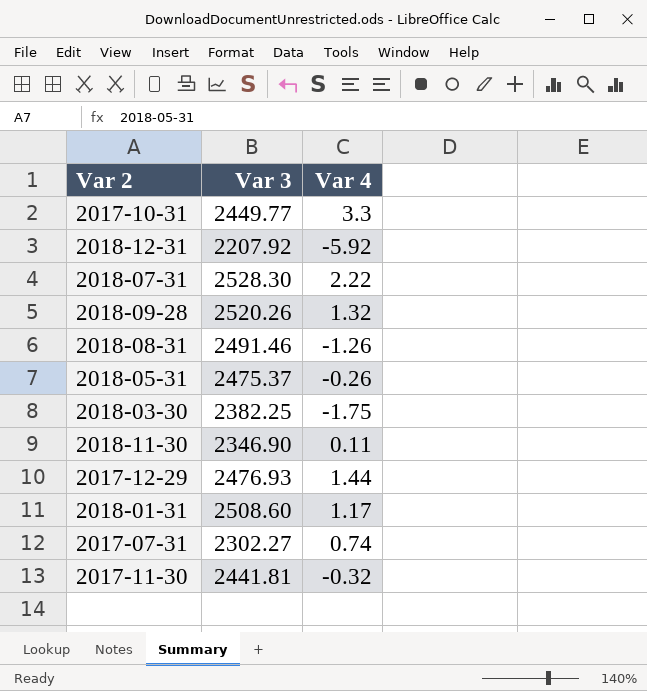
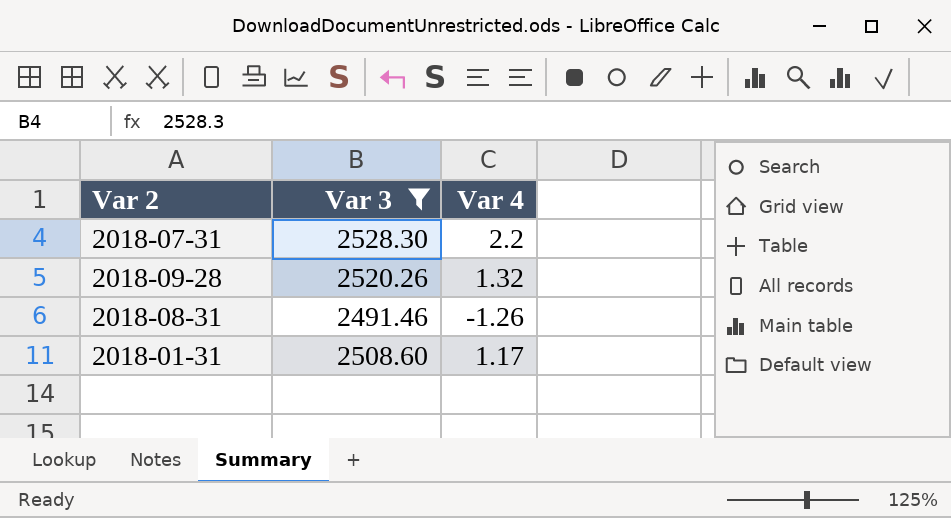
filter: none -> Var 3 >= 2491.46
2018-07-31 | Var 4: 2.22 -> 2.2

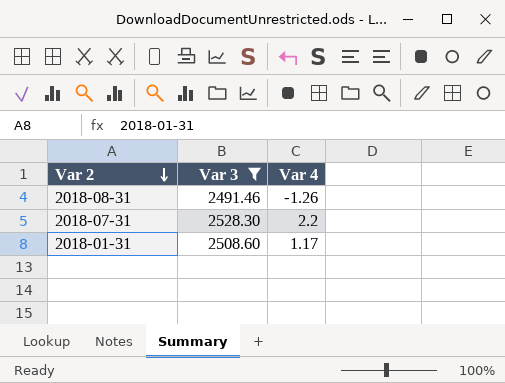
row order: none -> Var 2 descending
row 2018-09-28: 2520.26 | 1.32 -> none

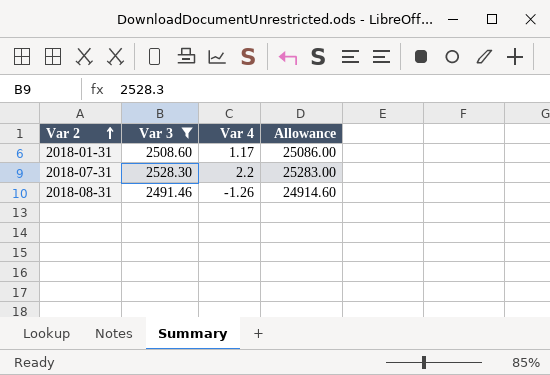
row order: Var 2 descending -> Var 2 ascending
column Allowance | formula: none -> [Var 3] * 10

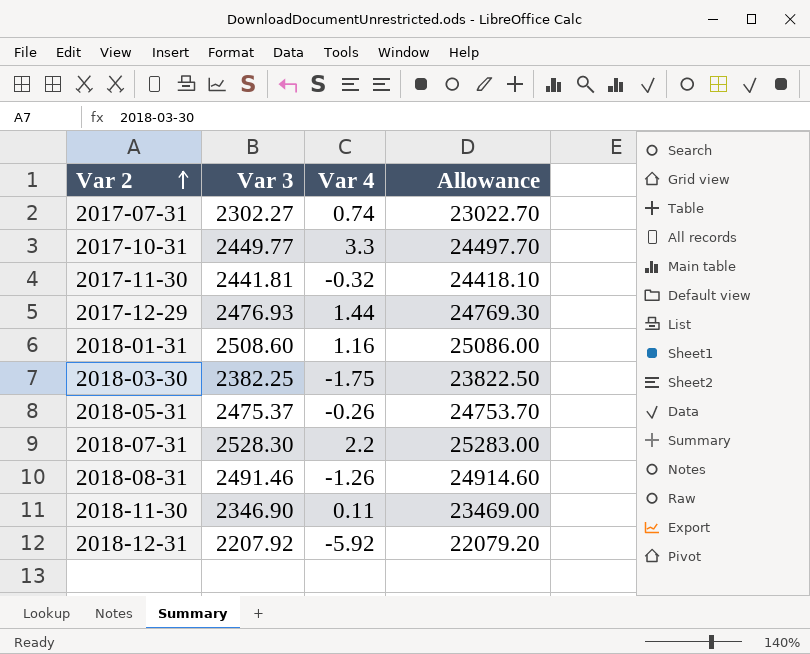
filter: Var 3 >= 2491.46 -> none
2018-01-31 | Var 4: 1.17 -> 1.16

